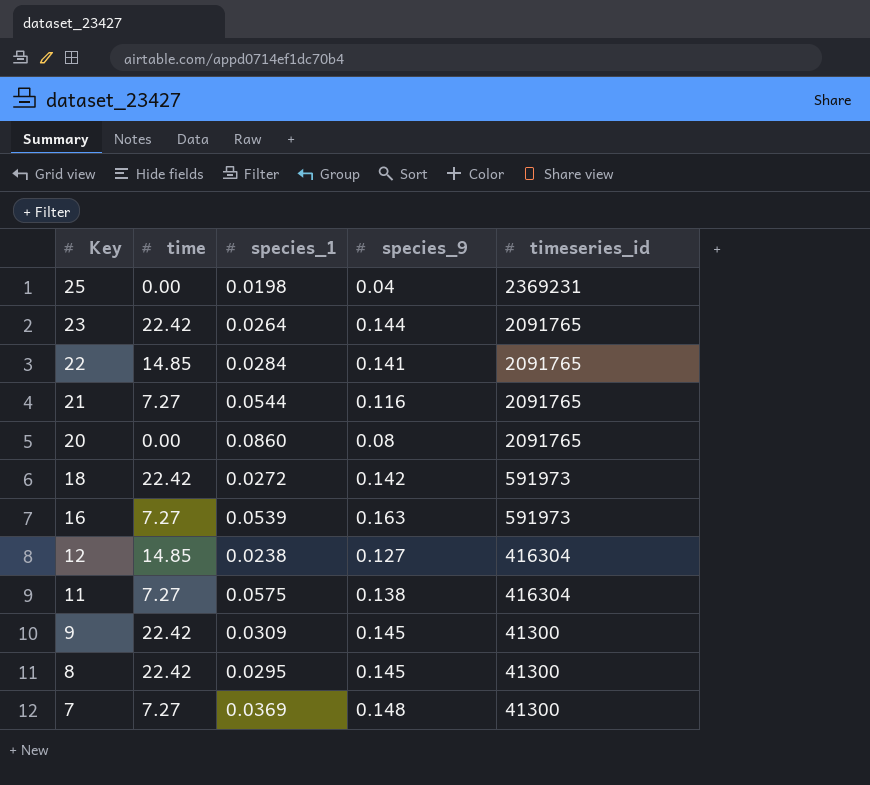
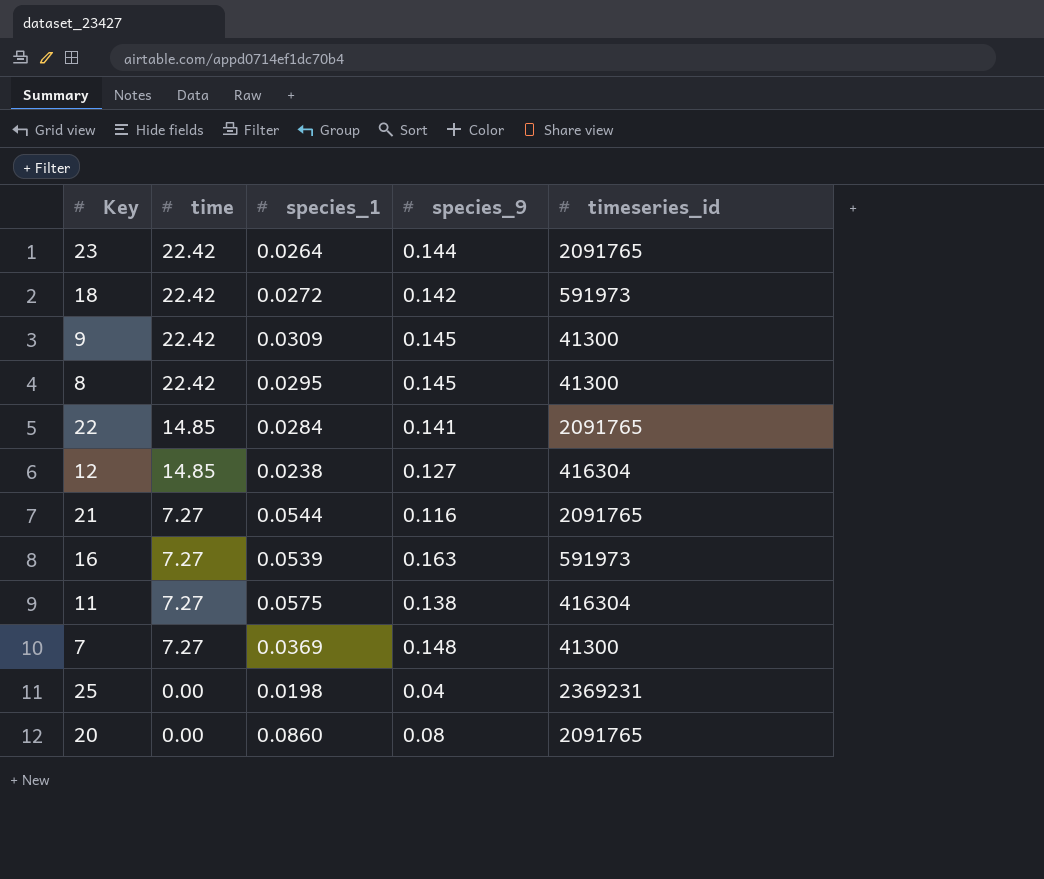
row order: Key descending -> time descending

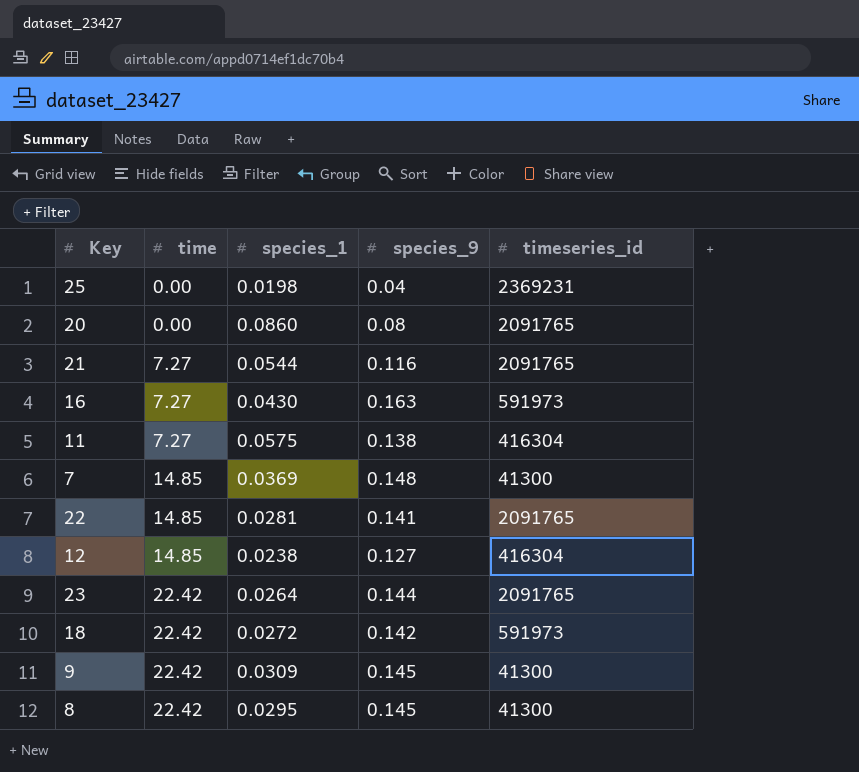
row order: time descending -> time ascending
16 | species_1: 0.0539 -> 0.0430
7 | time: 7.27 -> 14.85
22 | species_1: 0.0284 -> 0.0281

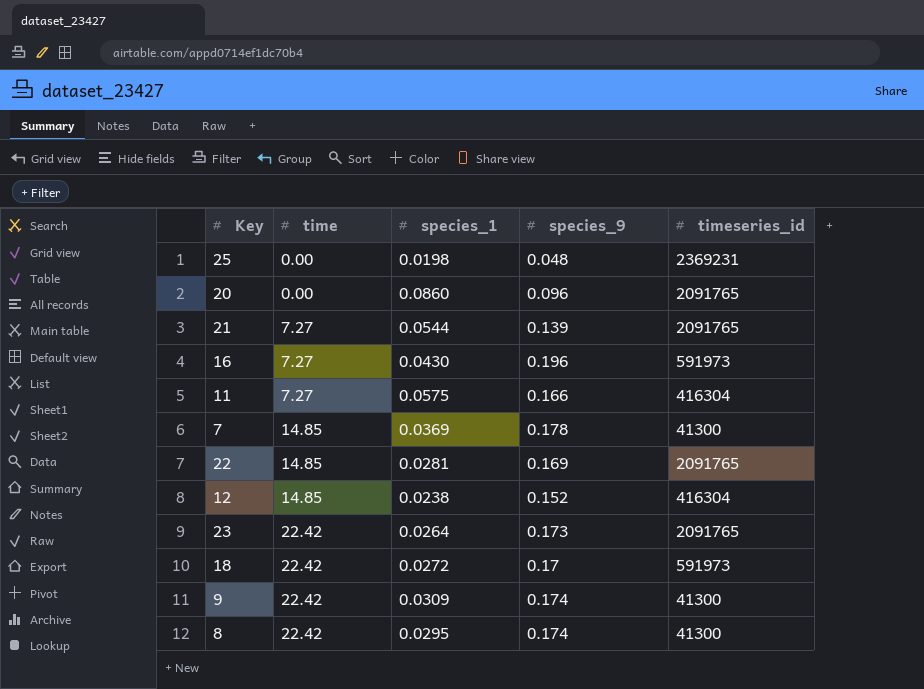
25 | species_9: 0.04 -> 0.048
20 | species_9: 0.08 -> 0.096
21 | species_9: 0.116 -> 0.139
16 | species_9: 0.163 -> 0.196
11 | species_9: 0.138 -> 0.166
7 | species_9: 0.148 -> 0.178
22 | species_9: 0.141 -> 0.169
12 | species_9: 0.127 -> 0.152
23 | species_9: 0.144 -> 0.173
18 | species_9: 0.142 -> 0.17
9 | species_9: 0.145 -> 0.174
8 | species_9: 0.145 -> 0.174

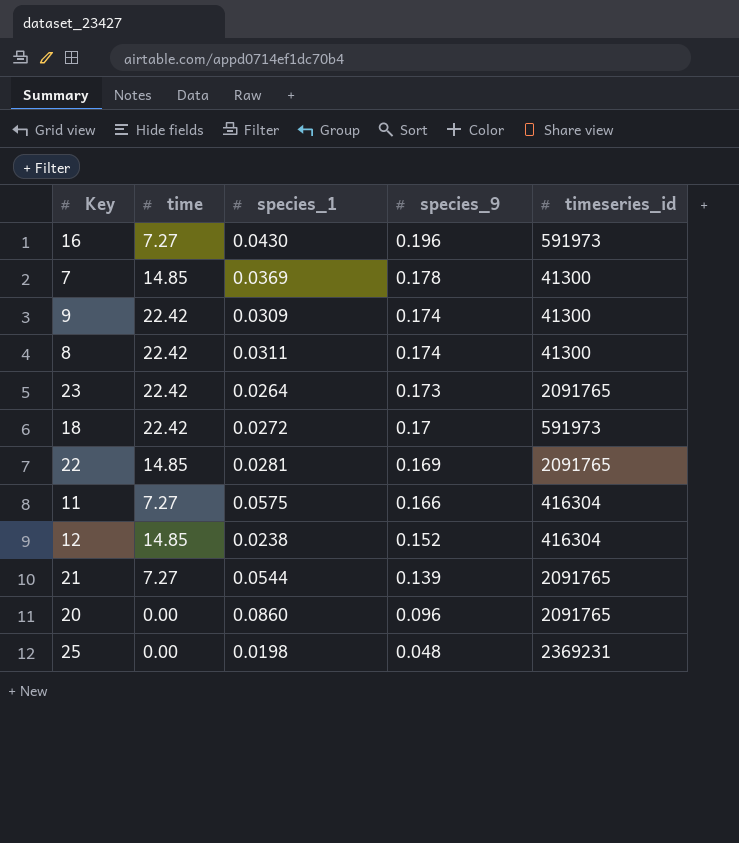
row order: time ascending -> species_9 descending
8 | species_1: 0.0295 -> 0.0311

